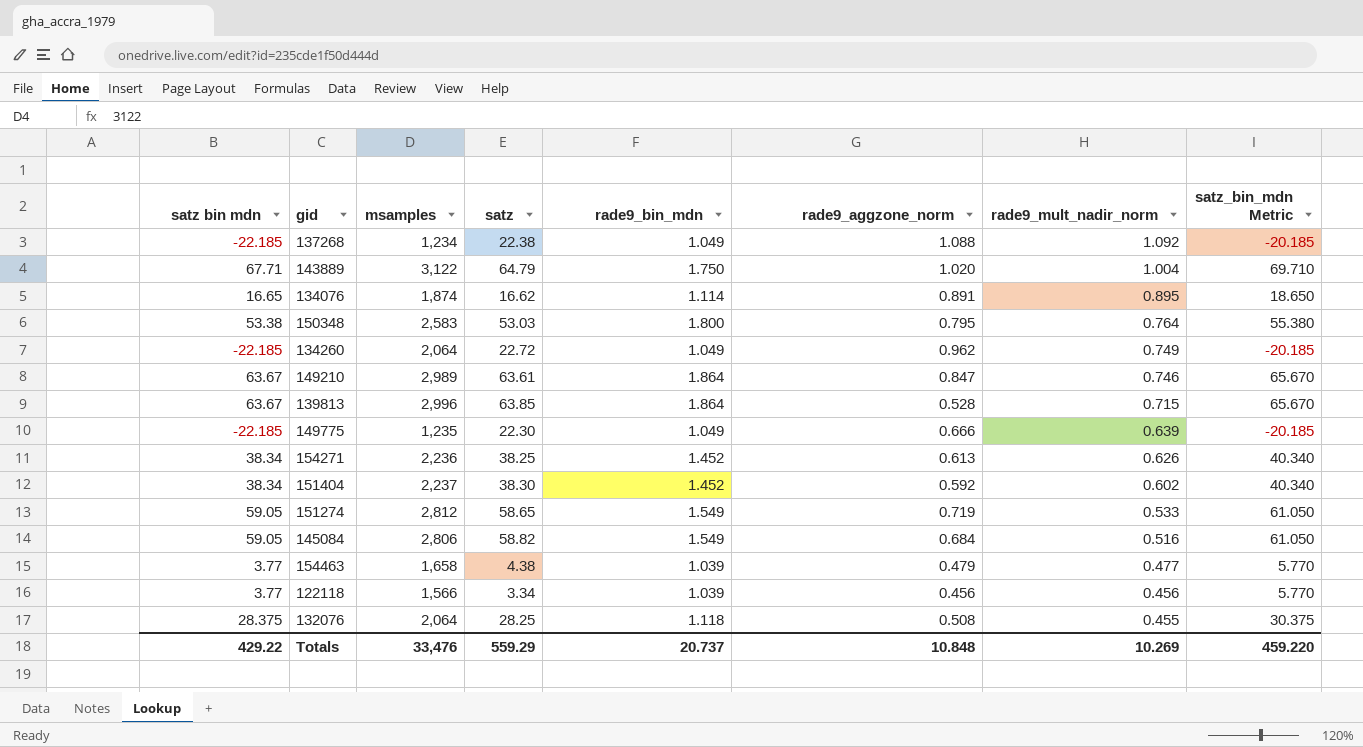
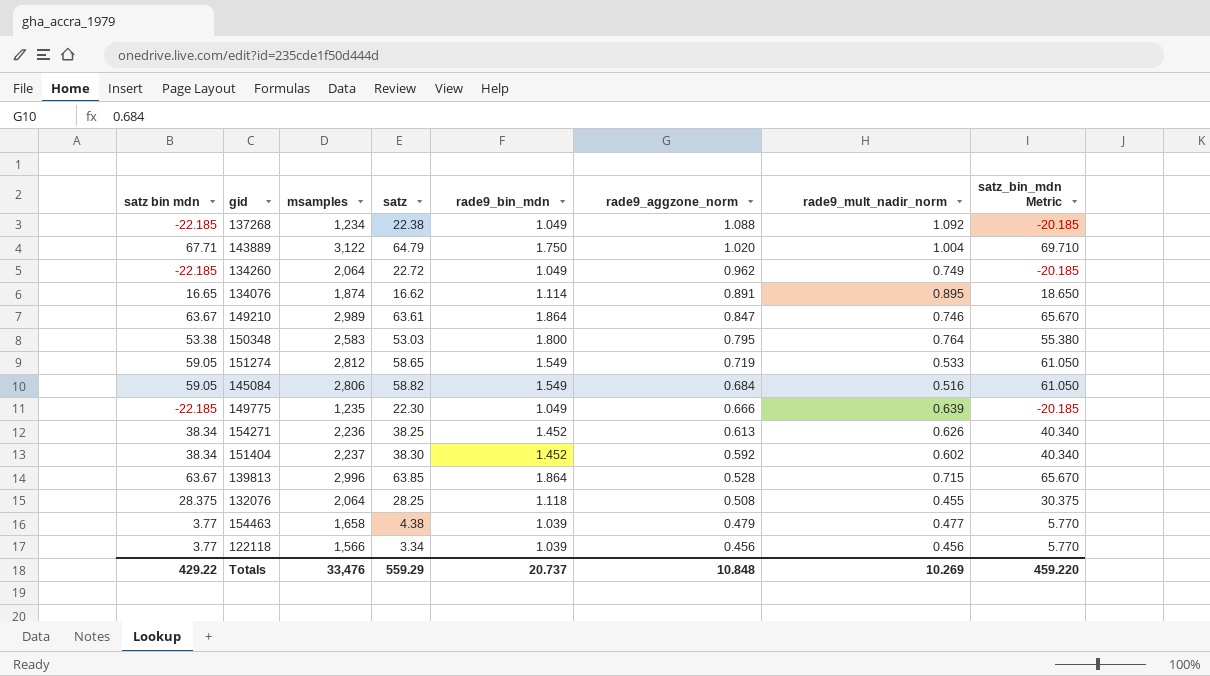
row order: rade9_mult_nadir_norm descending -> rade9_aggzone_norm descending

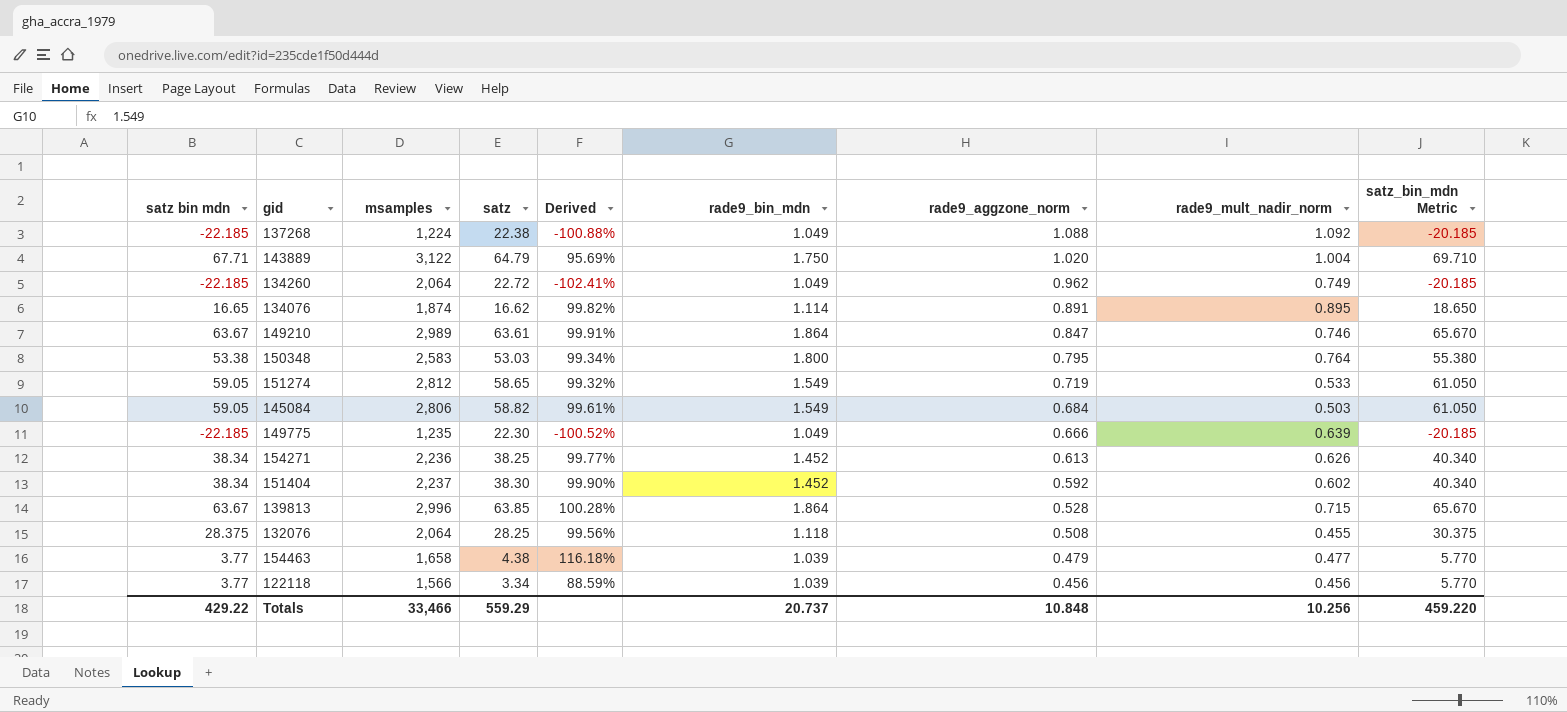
column Derived | formula: none -> [satz] / [satz bin mdn]
137268 | msamples: 1,234 -> 1,224
145084 | rade9_mult_nadir_norm: 0.516 -> 0.503
Totals | msamples: 33,476 -> 33,466
Totals | rade9_mult_nadir_norm: 10.269 -> 10.256

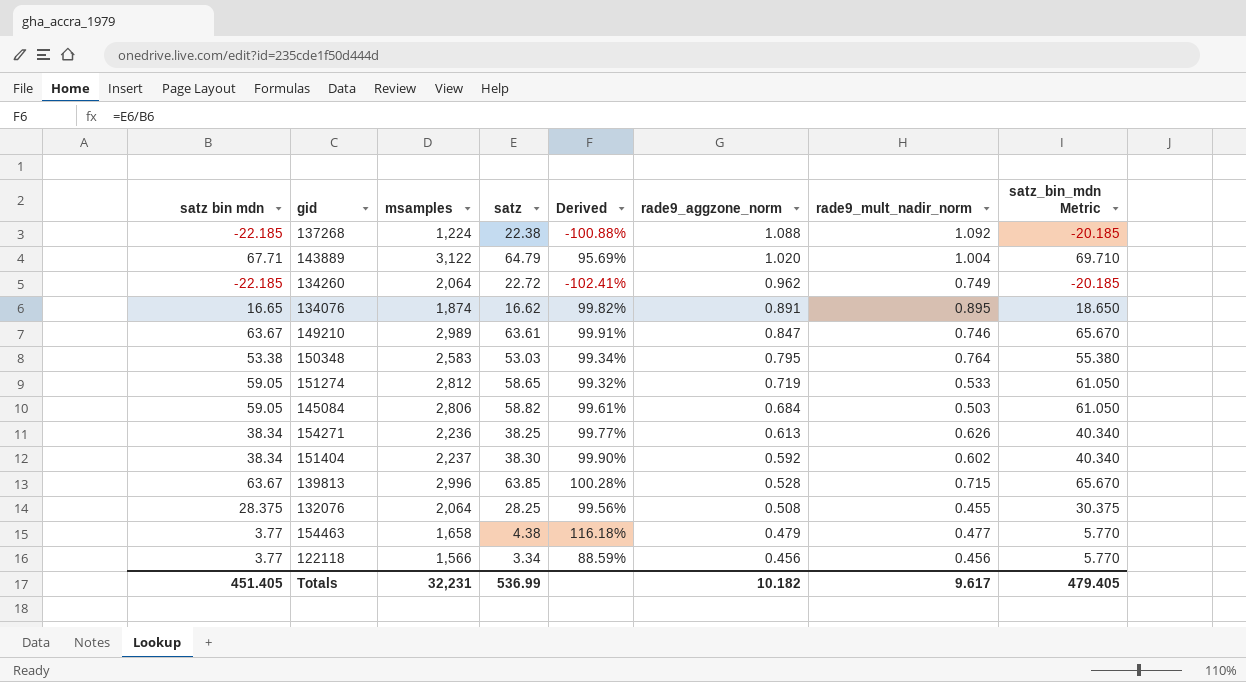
column rade9_bin_mdn | position: 6 -> none
row 149775: -22.185 | 1,235 | 22.30 | -100.52% | 1.049 | 0.666 | 0.639 | -20.185 -> none
Totals | satz bin mdn: 429.22 -> 451.405
Totals | msamples: 33,466 -> 32,231
Totals | satz: 559.29 -> 536.99
Totals | rade9_aggzone_norm: 10.848 -> 10.182
Totals | rade9_mult_nadir_norm: 10.256 -> 9.617
Totals | satz_bin_mdn Metric: 459.220 -> 479.405

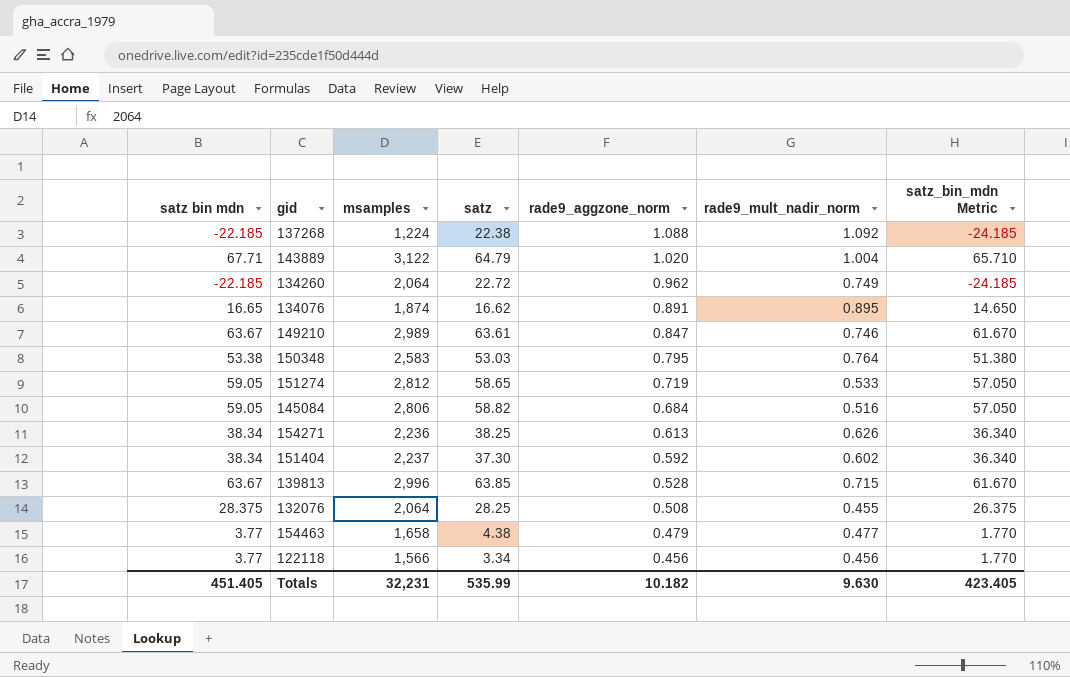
column Derived | formula: [satz] / [satz bin mdn] -> none
column satz_bin_mdn Metric | formula: [satz bin mdn] + 2 -> [satz bin mdn] - 2
145084 | rade9_mult_nadir_norm: 0.503 -> 0.516
151404 | satz: 38.30 -> 37.30
Totals | satz: 536.99 -> 535.99
Totals | rade9_mult_nadir_norm: 9.617 -> 9.630
Totals | satz_bin_mdn Metric: 479.405 -> 423.405

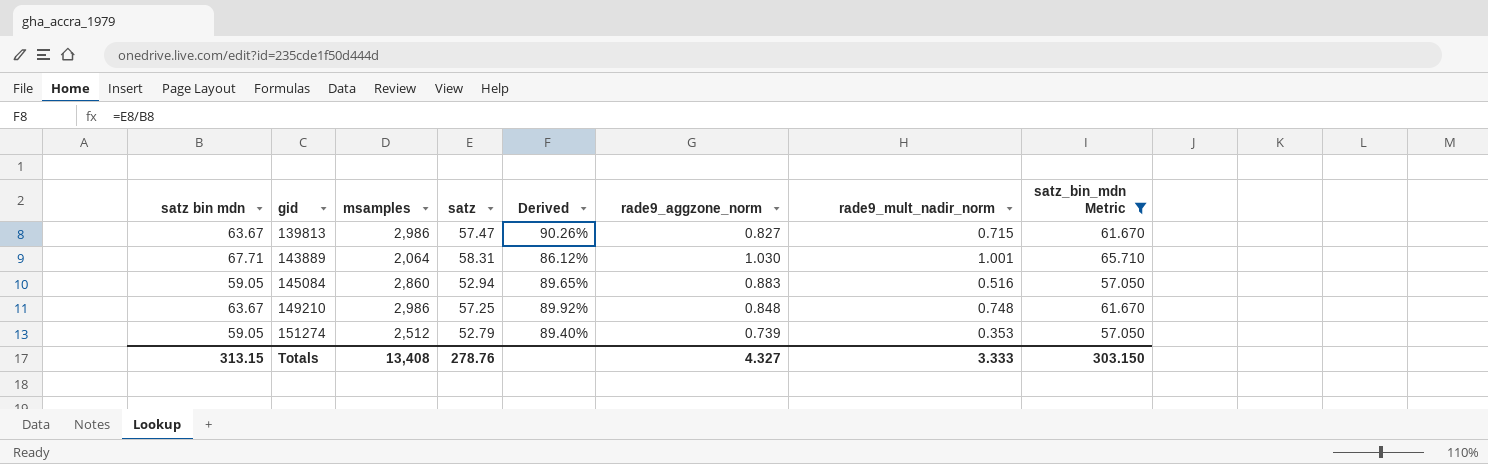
filter: none -> satz_bin_mdn Metric >= 57.050
row order: rade9_aggzone_norm descending -> gid ascending
column Derived | formula: none -> [satz] / [satz bin mdn]
139813 | msamples: 2,996 -> 2,986
139813 | satz: 63.85 -> 57.47
139813 | rade9_aggzone_norm: 0.528 -> 0.827
143889 | msamples: 3,122 -> 2,064
143889 | satz: 64.79 -> 58.31
143889 | rade9_aggzone_norm: 1.020 -> 1.030
143889 | rade9_mult_nadir_norm: 1.004 -> 1.001
145084 | msamples: 2,806 -> 2,860
145084 | satz: 58.82 -> 52.94
145084 | rade9_aggzone_norm: 0.684 -> 0.883
149210 | msamples: 2,989 -> 2,986
149210 | satz: 63.61 -> 57.25
149210 | rade9_aggzone_norm: 0.847 -> 0.848
149210 | rade9_mult_nadir_norm: 0.746 -> 0.748
151274 | msamples: 2,812 -> 2,512
151274 | satz: 58.65 -> 52.79
151274 | rade9_aggzone_norm: 0.719 -> 0.739
151274 | rade9_mult_nadir_norm: 0.533 -> 0.353
Totals | satz bin mdn: 451.405 -> 313.15
Totals | msamples: 32,231 -> 13,408
Totals | satz: 535.99 -> 278.76
Totals | rade9_aggzone_norm: 10.182 -> 4.327
Totals | rade9_mult_nadir_norm: 9.630 -> 3.333
Totals | satz_bin_mdn Metric: 423.405 -> 303.150

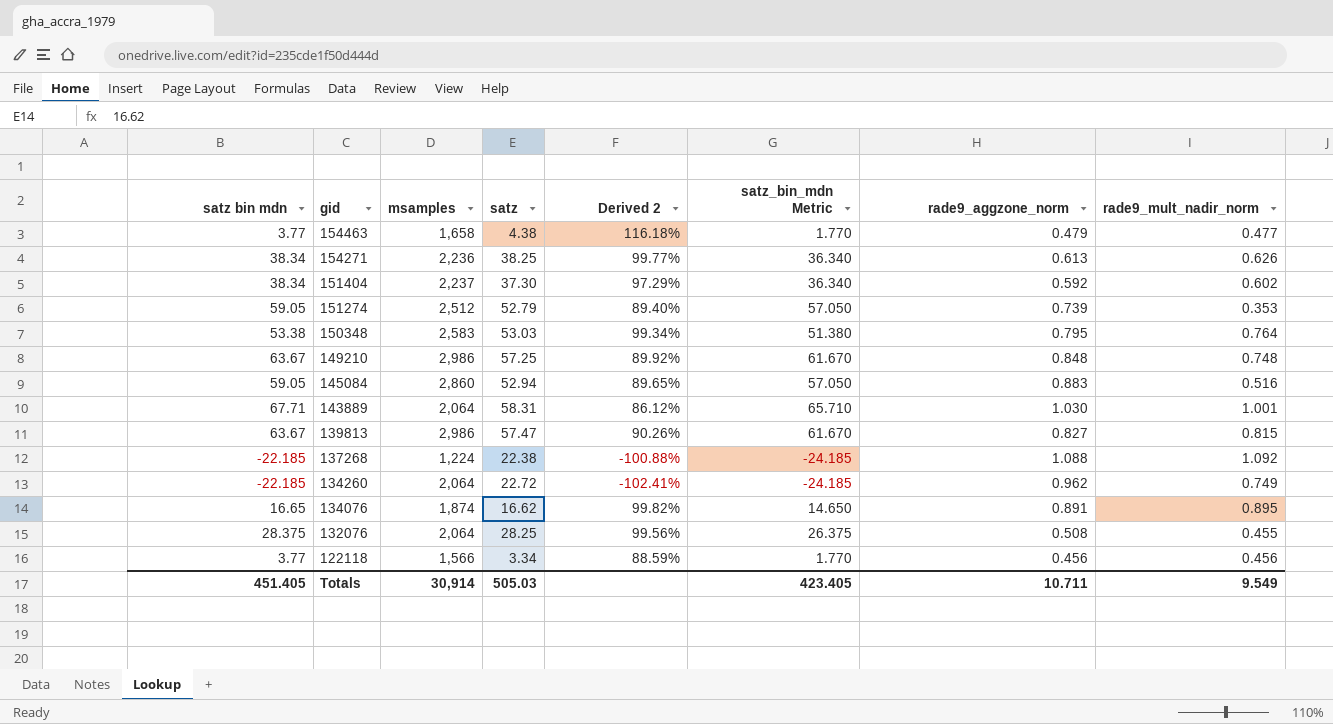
filter: satz_bin_mdn Metric >= 57.050 -> none
row order: gid ascending -> gid descending
column name: Derived -> Derived 2
column satz_bin_mdn Metric | position: 8 -> 6
139813 | rade9_mult_nadir_norm: 0.715 -> 0.815
Totals | satz bin mdn: 313.15 -> 451.405
Totals | msamples: 13,408 -> 30,914
Totals | satz: 278.76 -> 505.03
Totals | satz_bin_mdn Metric: 303.150 -> 423.405
Totals | rade9_aggzone_norm: 4.327 -> 10.711
Totals | rade9_mult_nadir_norm: 3.333 -> 9.549

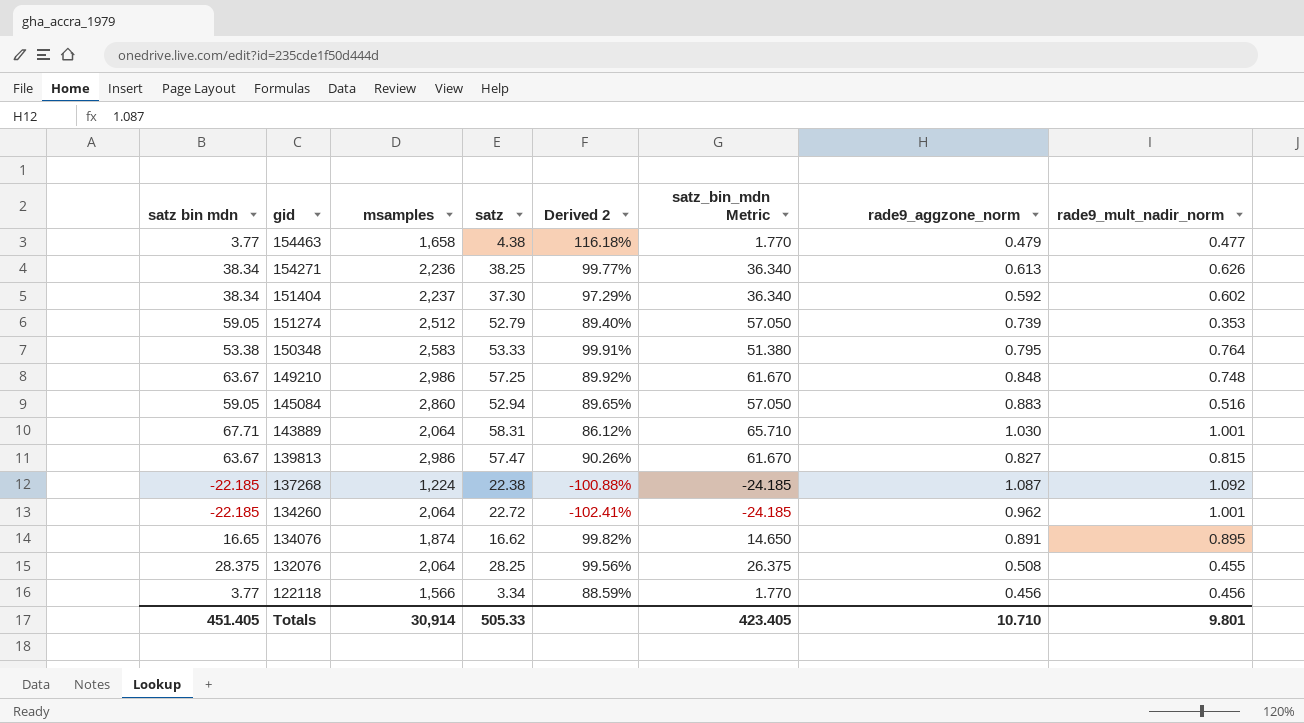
150348 | satz: 53.03 -> 53.33
150348 | Derived 2: 99.34% -> 99.91%
137268 | rade9_aggzone_norm: 1.088 -> 1.087
134260 | rade9_mult_nadir_norm: 0.749 -> 1.001
Totals | satz: 505.03 -> 505.33
Totals | rade9_aggzone_norm: 10.711 -> 10.710
Totals | rade9_mult_nadir_norm: 9.549 -> 9.801

